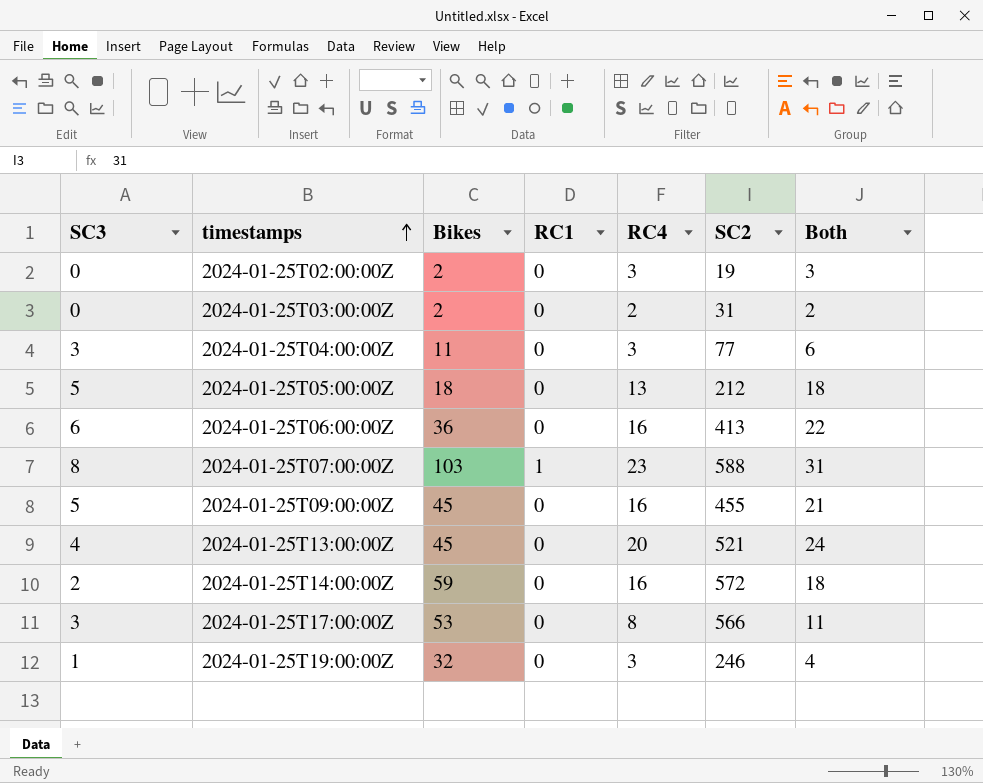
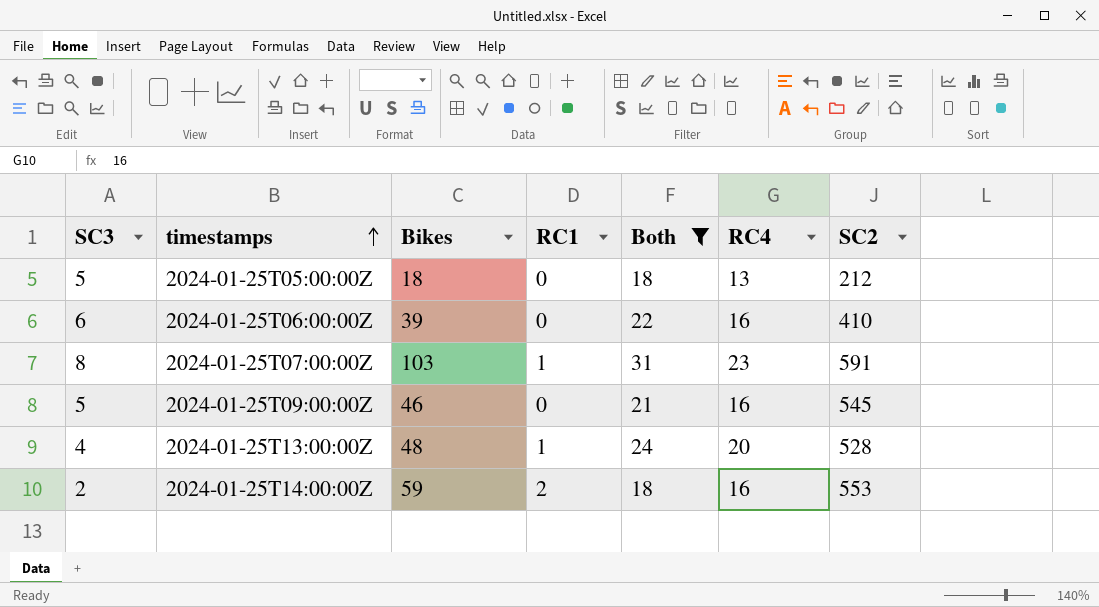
filter: none -> Both >= 18
column Both | position: 7 -> 5
2024-01-25T06:00:00Z | Bikes: 36 -> 39
2024-01-25T06:00:00Z | SC2: 413 -> 410
2024-01-25T07:00:00Z | SC2: 588 -> 591
2024-01-25T09:00:00Z | Bikes: 45 -> 46
2024-01-25T09:00:00Z | SC2: 455 -> 545
2024-01-25T13:00:00Z | Bikes: 45 -> 48
2024-01-25T13:00:00Z | RC1: 0 -> 1
2024-01-25T13:00:00Z | SC2: 521 -> 528
2024-01-25T14:00:00Z | RC1: 0 -> 2
2024-01-25T14:00:00Z | SC2: 572 -> 553

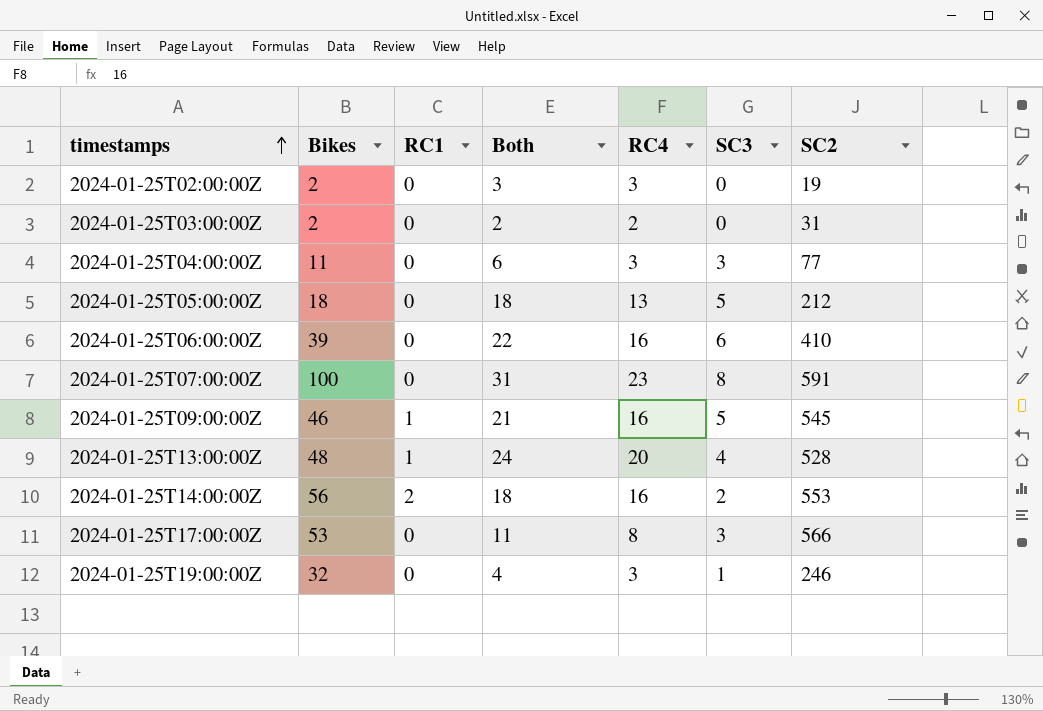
filter: Both >= 18 -> none
column SC3 | position: 1 -> 6
2024-01-25T07:00:00Z | Bikes: 103 -> 100
2024-01-25T07:00:00Z | RC1: 1 -> 0
2024-01-25T09:00:00Z | RC1: 0 -> 1
2024-01-25T14:00:00Z | Bikes: 59 -> 56

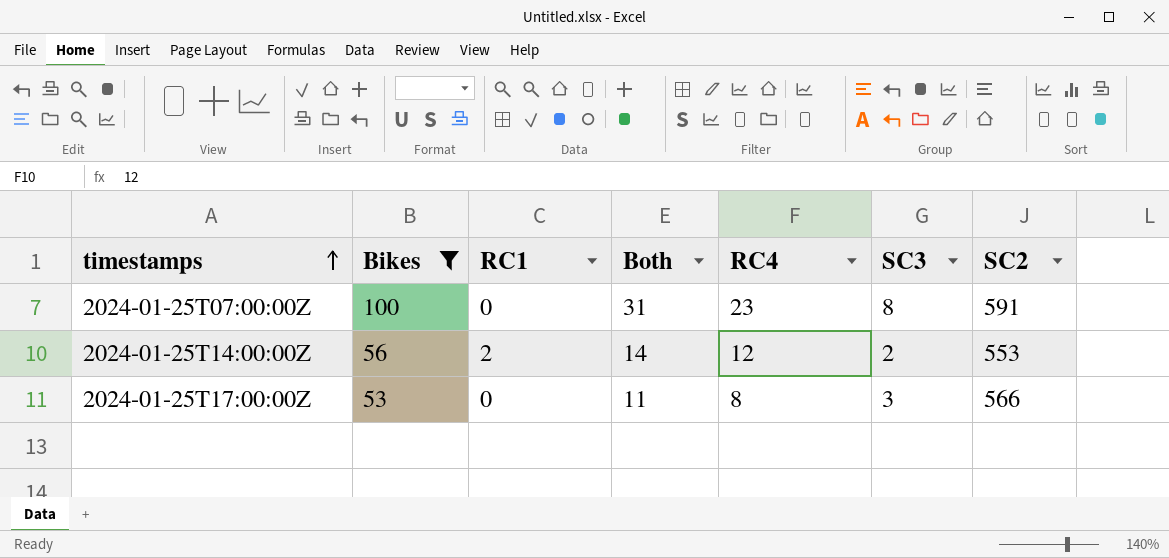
filter: none -> Bikes >= 53
2024-01-25T14:00:00Z | Both: 18 -> 14
2024-01-25T14:00:00Z | RC4: 16 -> 12

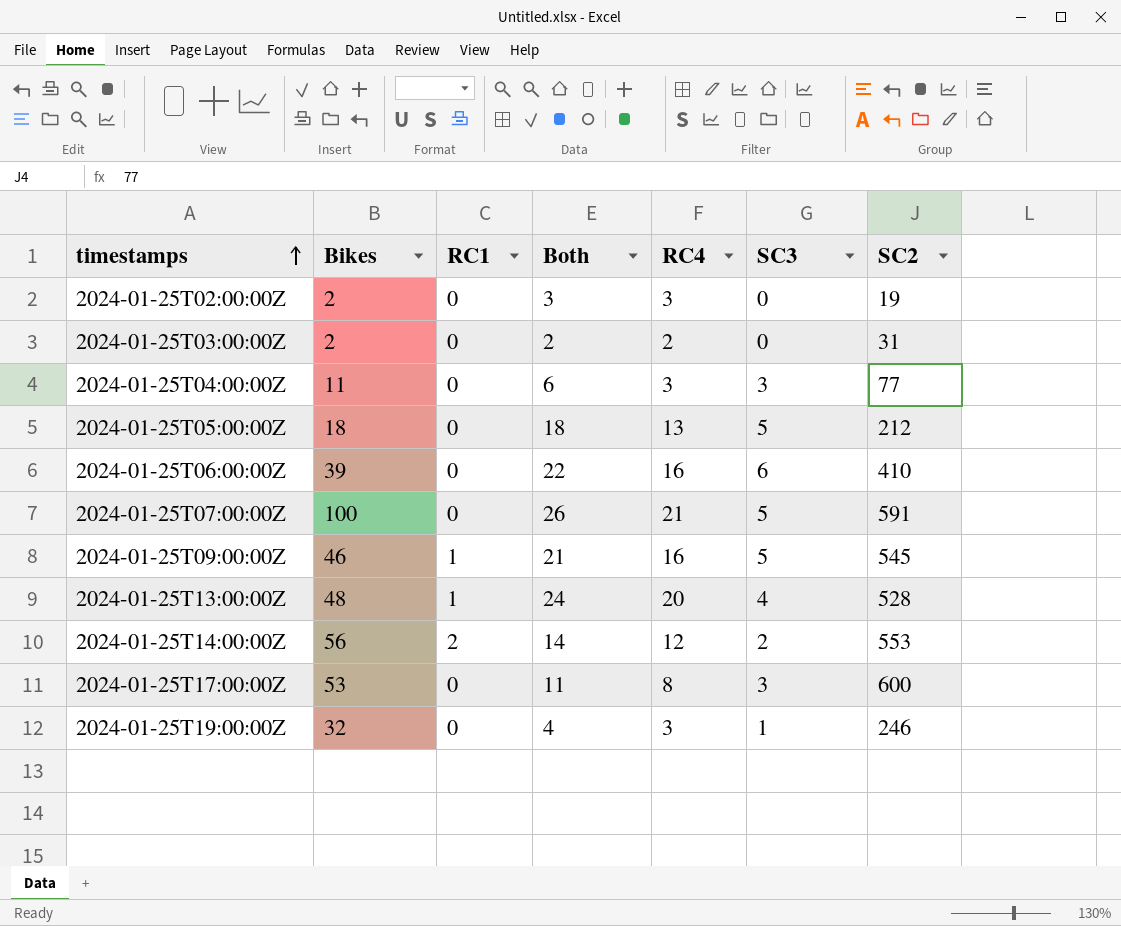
filter: Bikes >= 53 -> none
2024-01-25T07:00:00Z | Both: 31 -> 26
2024-01-25T07:00:00Z | RC4: 23 -> 21
2024-01-25T07:00:00Z | SC3: 8 -> 5
2024-01-25T17:00:00Z | SC2: 566 -> 600

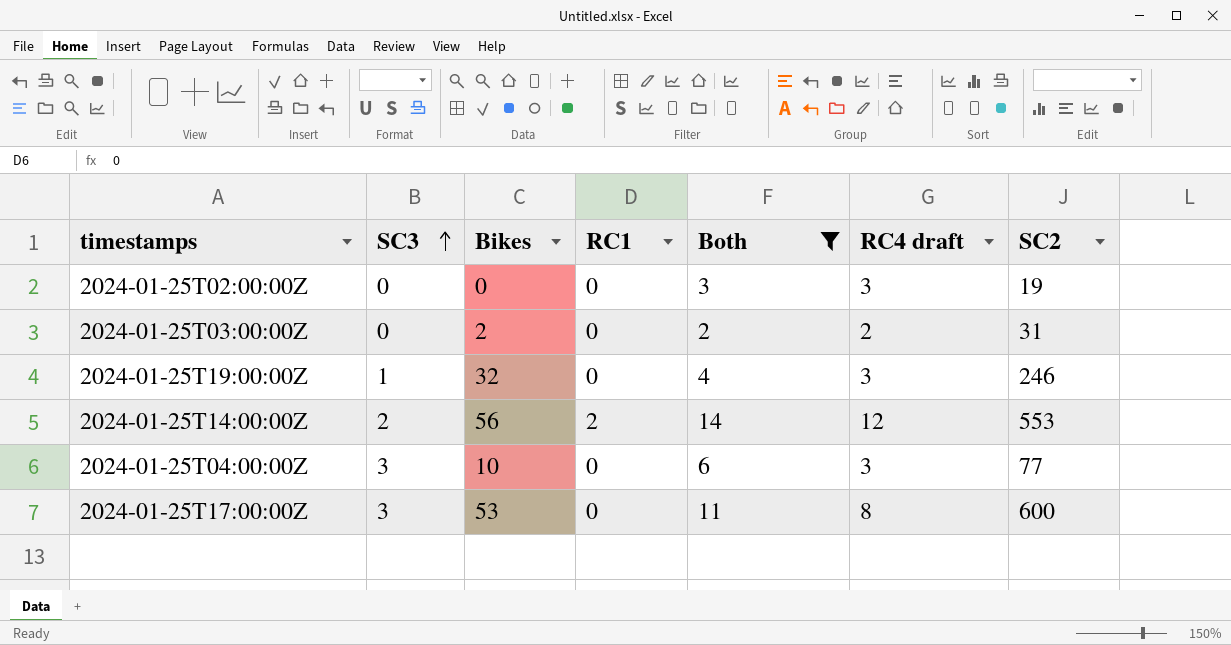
filter: none -> Both <= 14
row order: timestamps ascending -> SC3 ascending
column SC3 | position: 6 -> 2
column name: RC4 -> RC4 draft
2024-01-25T02:00:00Z | Bikes: 2 -> 0
2024-01-25T04:00:00Z | Bikes: 11 -> 10

